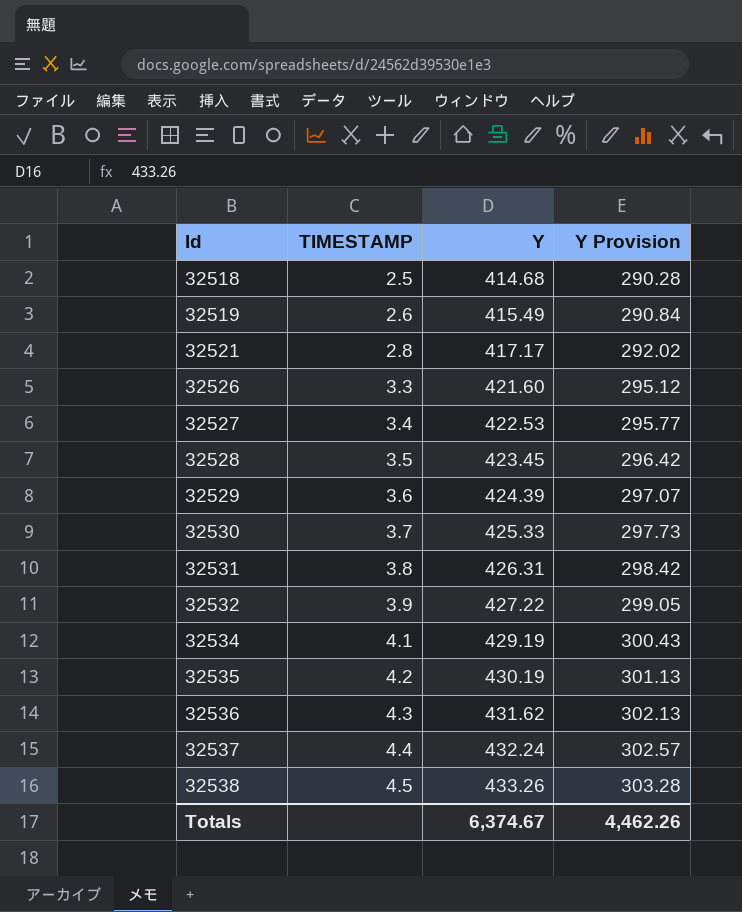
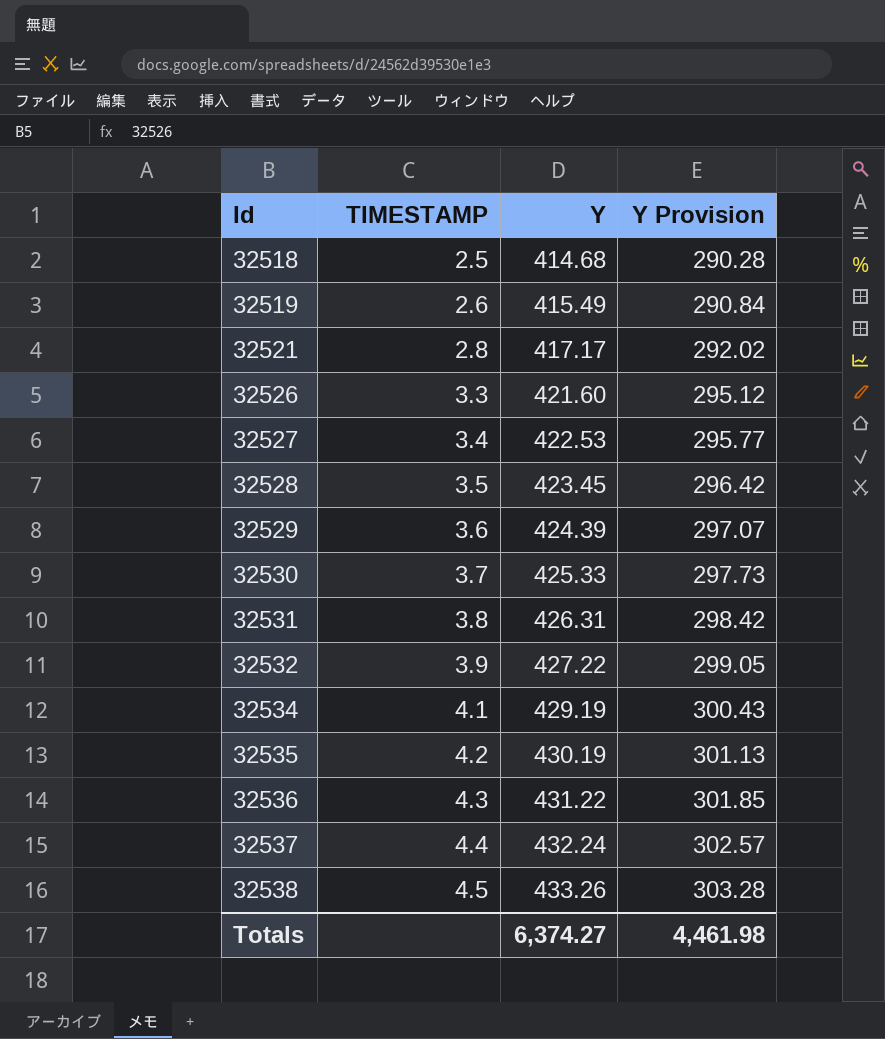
32536 | Y: 431.62 -> 431.22
32536 | Y Provision: 302.13 -> 301.85
Totals | Y: 6,374.67 -> 6,374.27
Totals | Y Provision: 4,462.26 -> 4,461.98

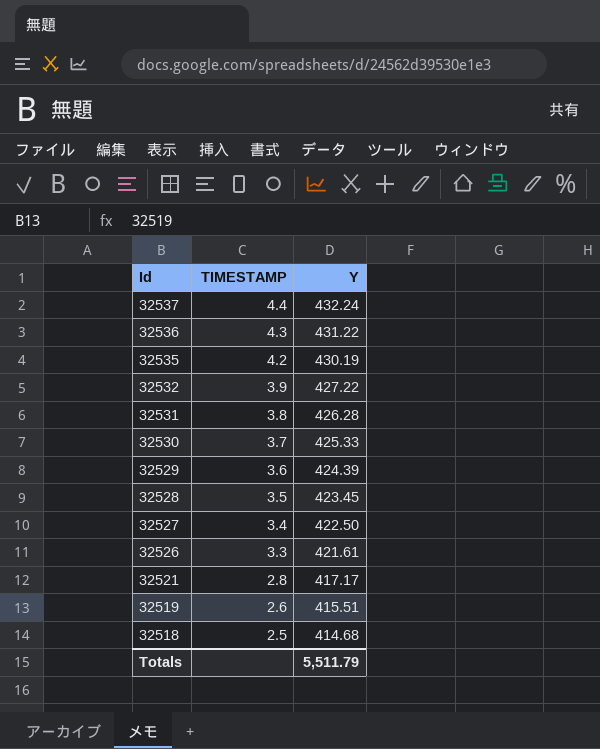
row order: Id ascending -> Id descending
column Y Provision | formula: [Y] * 0.7 -> none
row 32534: 4.1 | 429.19 | 300.43 -> none
row 32538: 4.5 | 433.26 | 303.28 -> none
32531 | Y: 426.31 -> 426.28
32527 | Y: 422.53 -> 422.50
32526 | Y: 421.60 -> 421.61
32519 | Y: 415.49 -> 415.51
Totals | Y: 6,374.27 -> 5,511.79

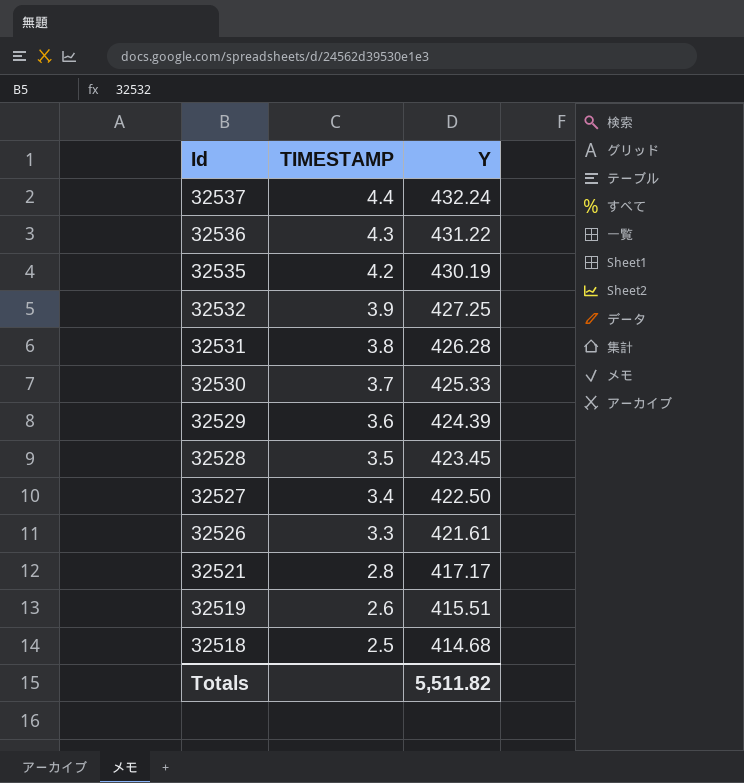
32532 | Y: 427.22 -> 427.25
Totals | Y: 5,511.79 -> 5,511.82

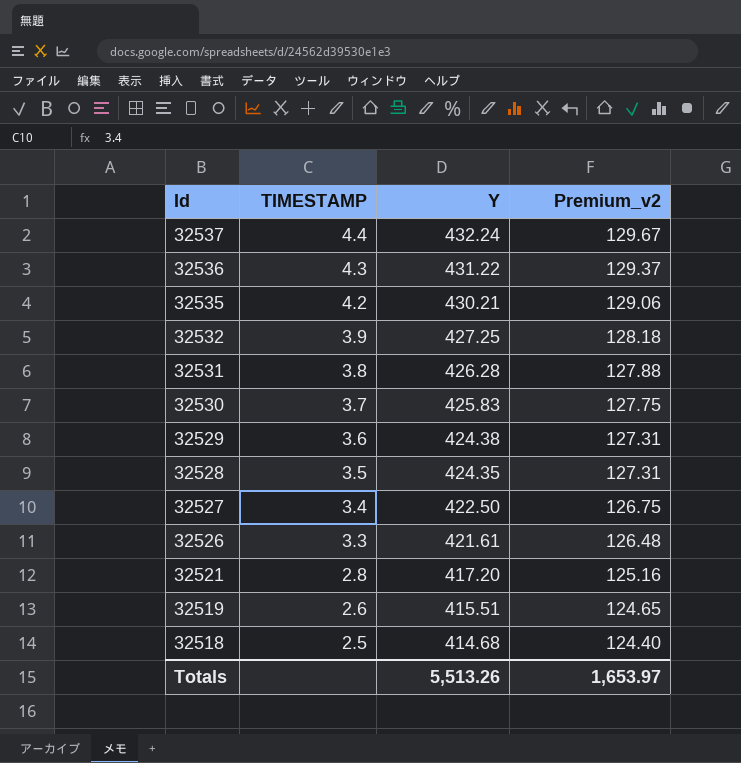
column Premium_v2 | formula: none -> [Y] * 0.3
32535 | Y: 430.19 -> 430.21
32530 | Y: 425.33 -> 425.83
32529 | Y: 424.39 -> 424.38
32528 | Y: 423.45 -> 424.35
32521 | Y: 417.17 -> 417.20
Totals | Y: 5,511.82 -> 5,513.26

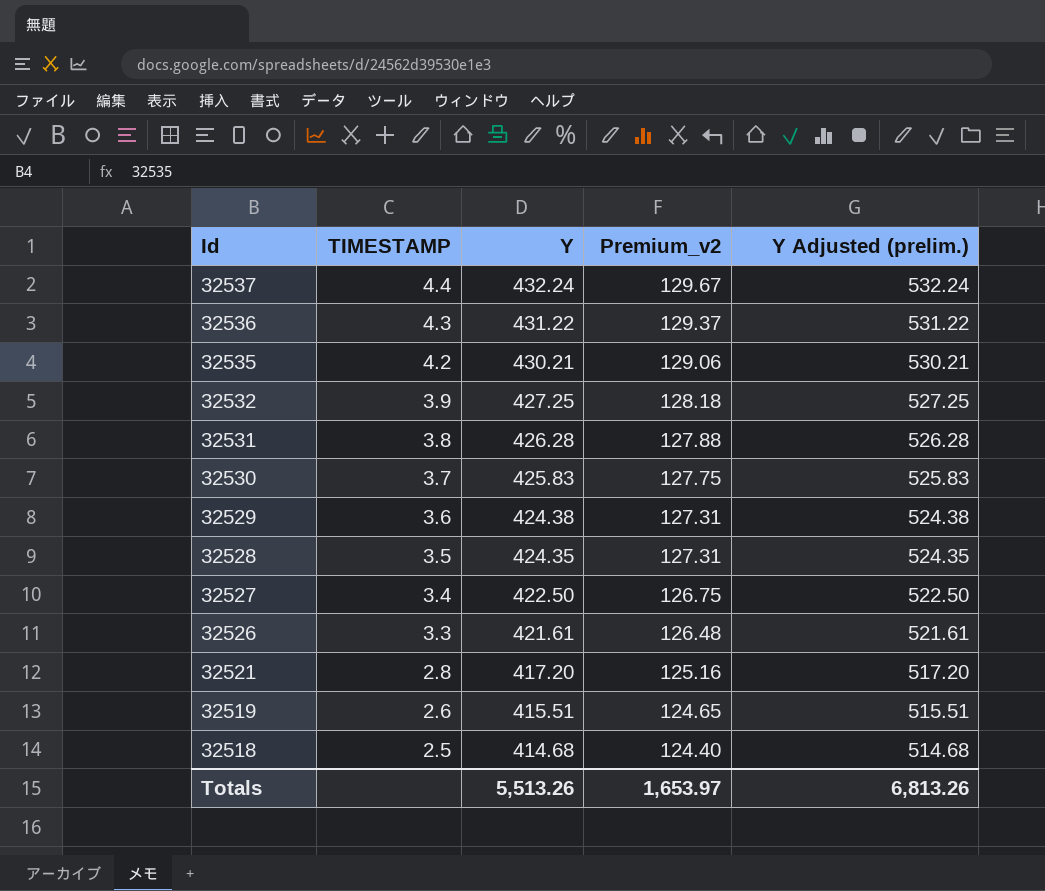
column Y Adjusted (prelim.) | formula: none -> [Y] + 100

